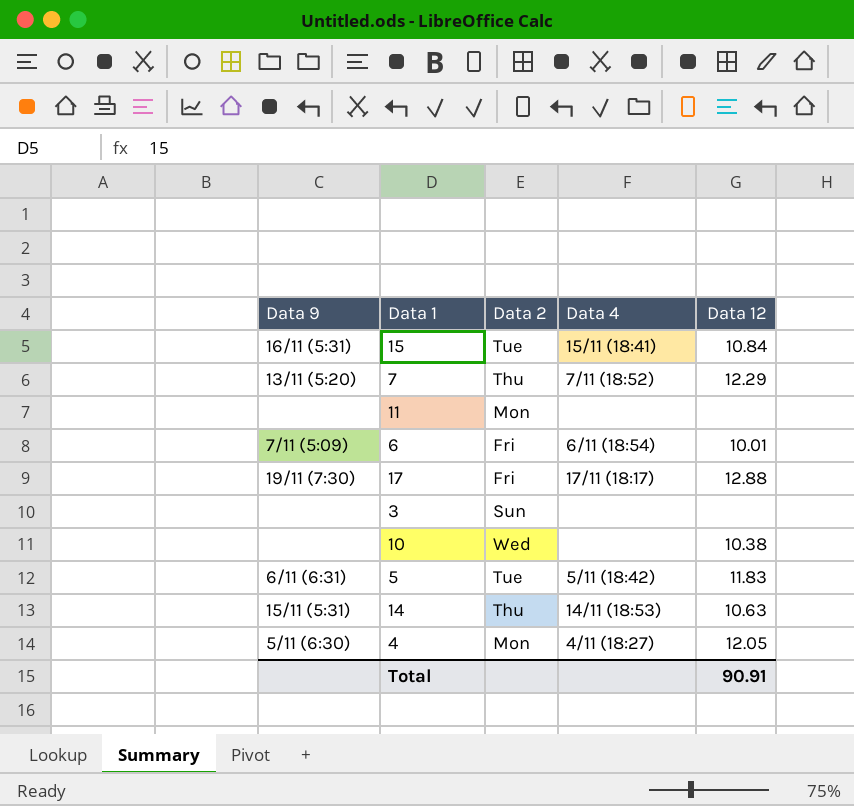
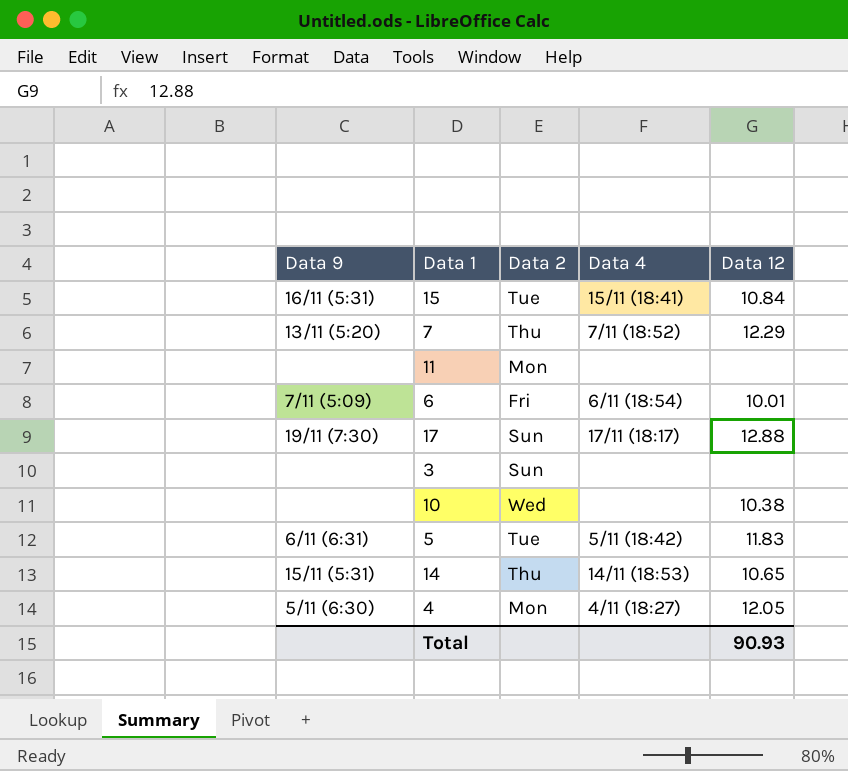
17 | Data 2: Fri -> Sun
14 | Data 12: 10.63 -> 10.65
Total | Data 12: 90.91 -> 90.93

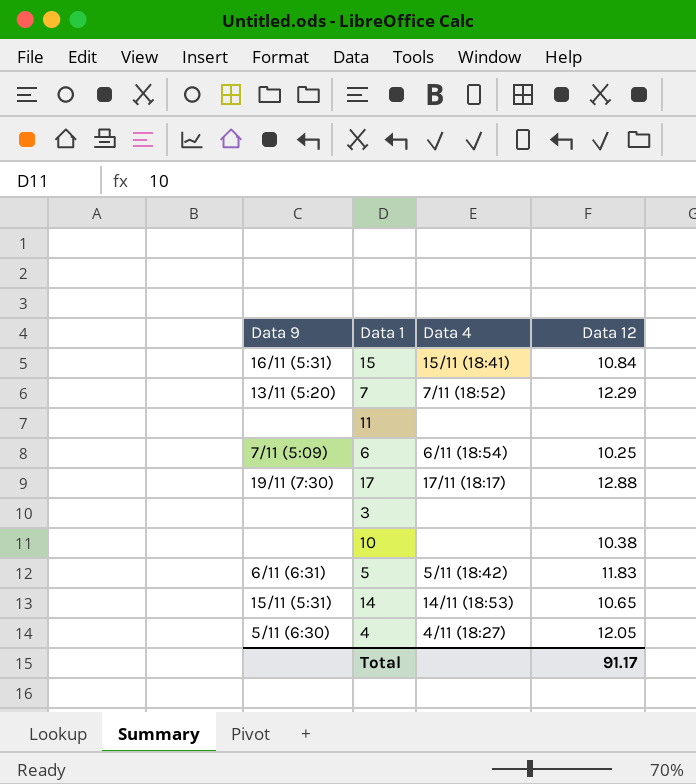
column Data 2 | position: 3 -> none
6 | Data 12: 10.01 -> 10.25
Total | Data 12: 90.93 -> 91.17

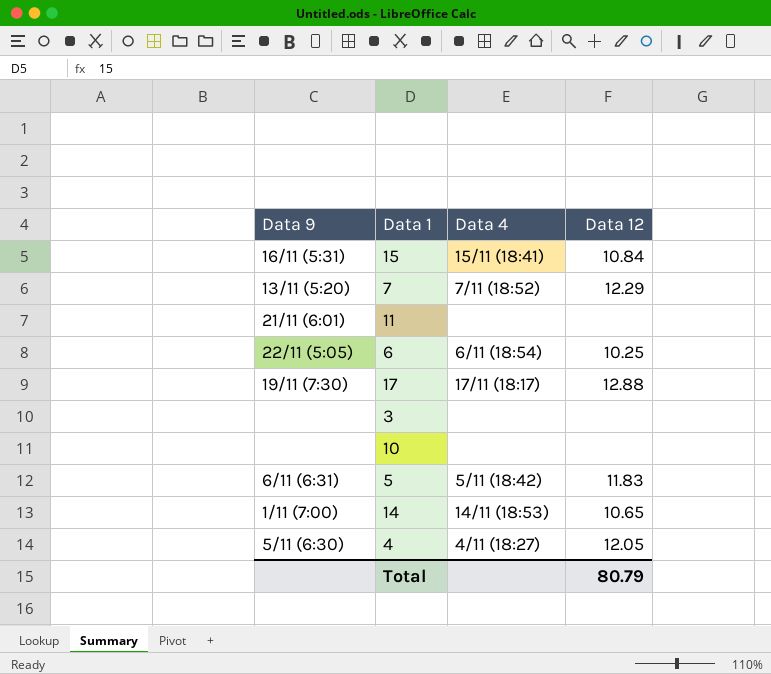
11 | Data 9: none -> 21/11 (6:01)
6 | Data 9: 7/11 (5:09) -> 22/11 (5:05)
10 | Data 12: 10.38 -> none
14 | Data 9: 15/11 (5:31) -> 1/11 (7:00)
Total | Data 12: 91.17 -> 80.79

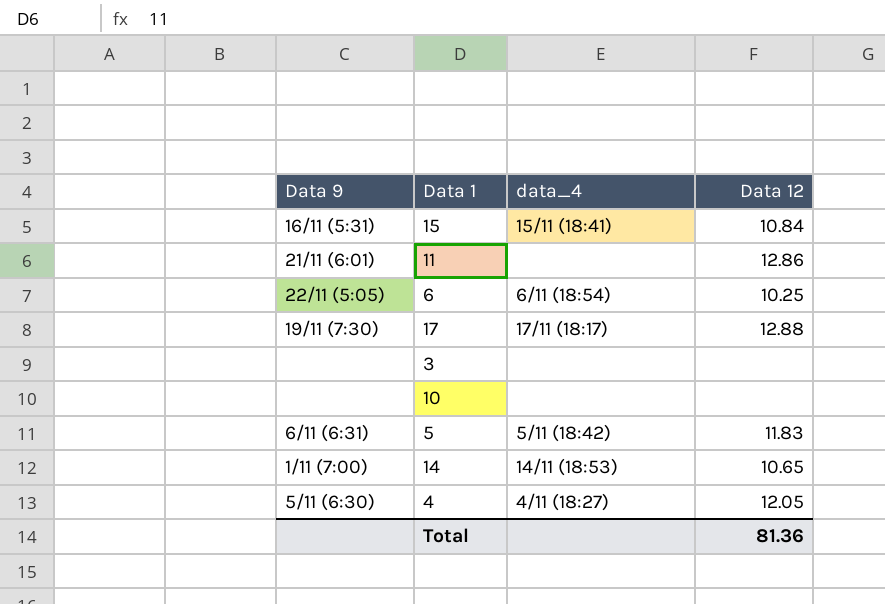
column name: Data 4 -> data_4
row 7: 13/11 (5:20) | 7/11 (18:52) | 12.29 -> none
11 | Data 12: none -> 12.86
Total | Data 12: 80.79 -> 81.36

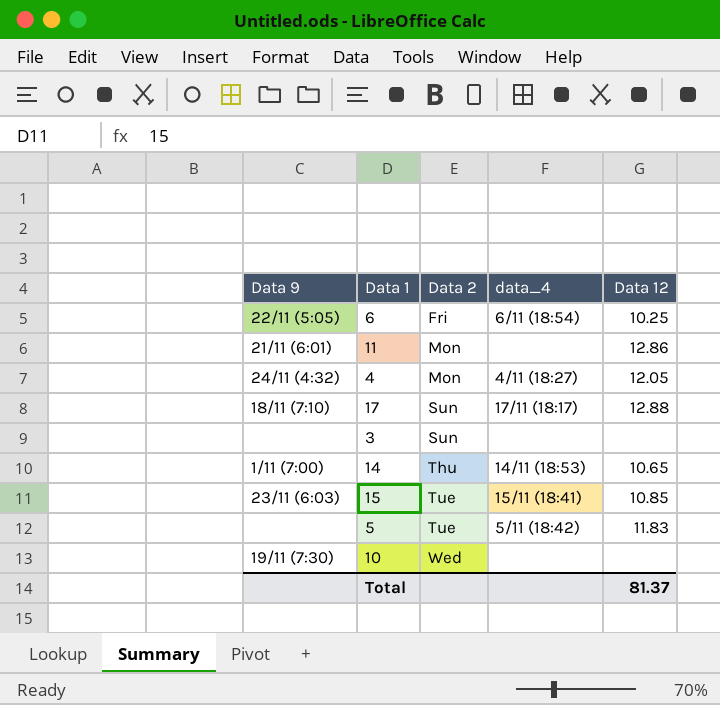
row order: none -> Data 2 ascending
column Data 2 | position: none -> 3
4 | Data 9: 5/11 (6:30) -> 24/11 (4:32)
17 | Data 9: 19/11 (7:30) -> 18/11 (7:10)
15 | Data 9: 16/11 (5:31) -> 23/11 (6:03)
15 | Data 12: 10.84 -> 10.85
5 | Data 9: 6/11 (6:31) -> none
10 | Data 9: none -> 19/11 (7:30)
Total | Data 12: 81.36 -> 81.37

